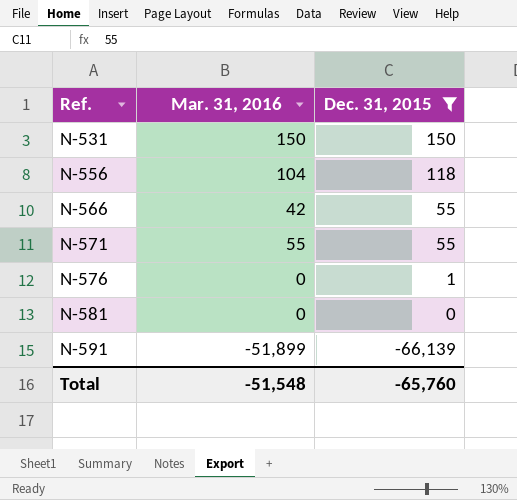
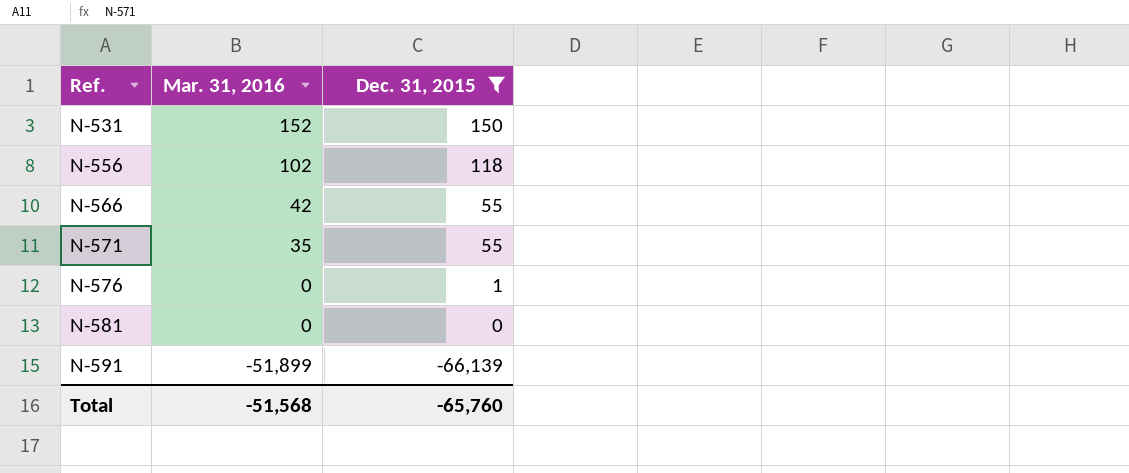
N-531 | Mar. 31, 2016: 150 -> 152
N-556 | Mar. 31, 2016: 104 -> 102
N-571 | Mar. 31, 2016: 55 -> 35
Total | Mar. 31, 2016: -51,548 -> -51,568

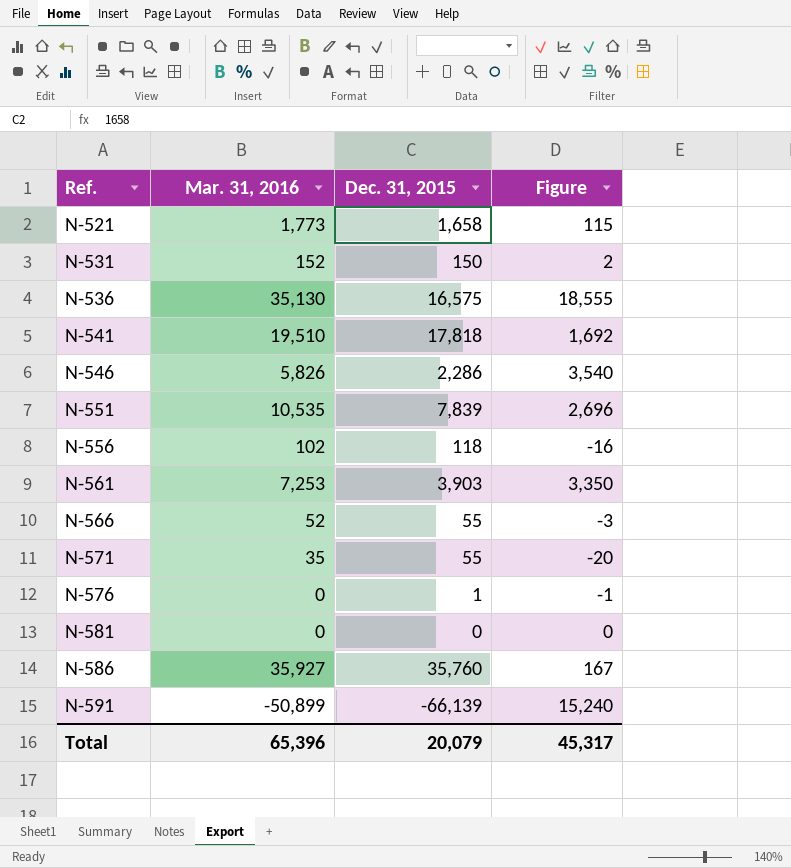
filter: Dec. 31, 2015 <= 150 -> none
column Figure | formula: none -> [Mar. 31, 2016] - [Dec. 31, 2015]
N-566 | Mar. 31, 2016: 42 -> 52
N-591 | Mar. 31, 2016: -51,899 -> -50,899
Total | Mar. 31, 2016: -51,568 -> 65,396
Total | Dec. 31, 2015: -65,760 -> 20,079

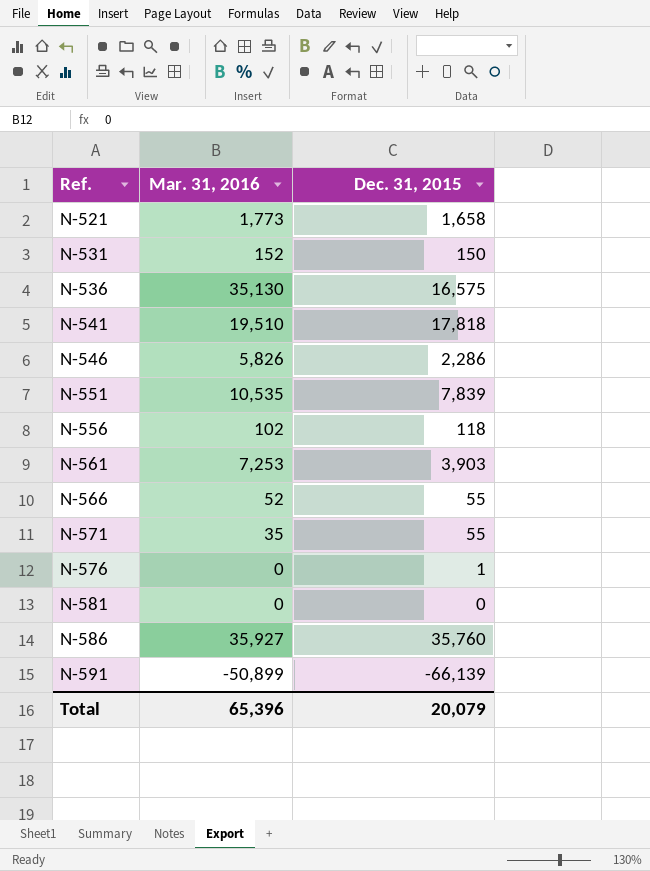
column Figure | formula: [Mar. 31, 2016] - [Dec. 31, 2015] -> none

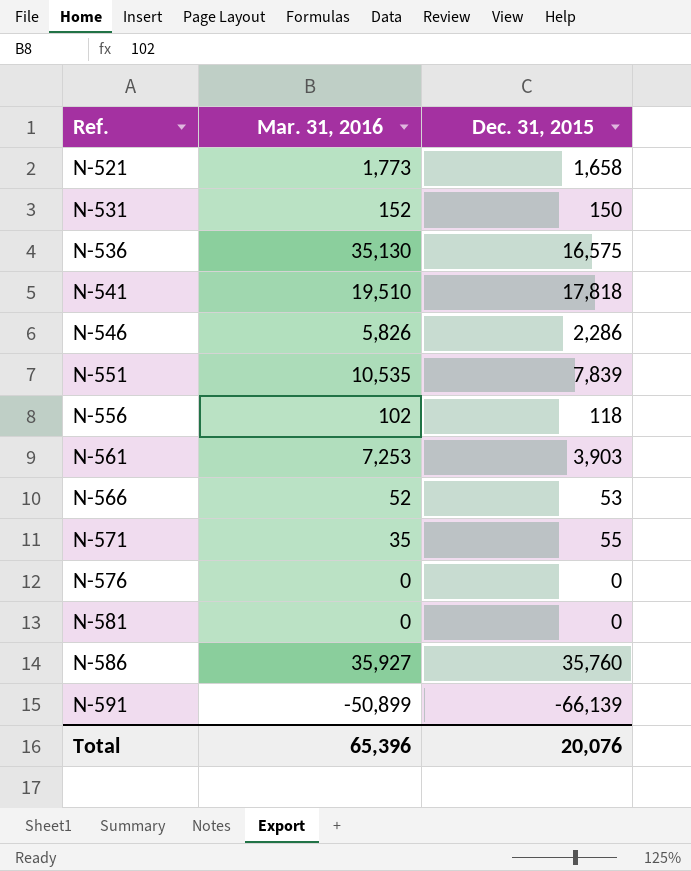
N-566 | Dec. 31, 2015: 55 -> 53
N-576 | Dec. 31, 2015: 1 -> 0
Total | Dec. 31, 2015: 20,079 -> 20,076

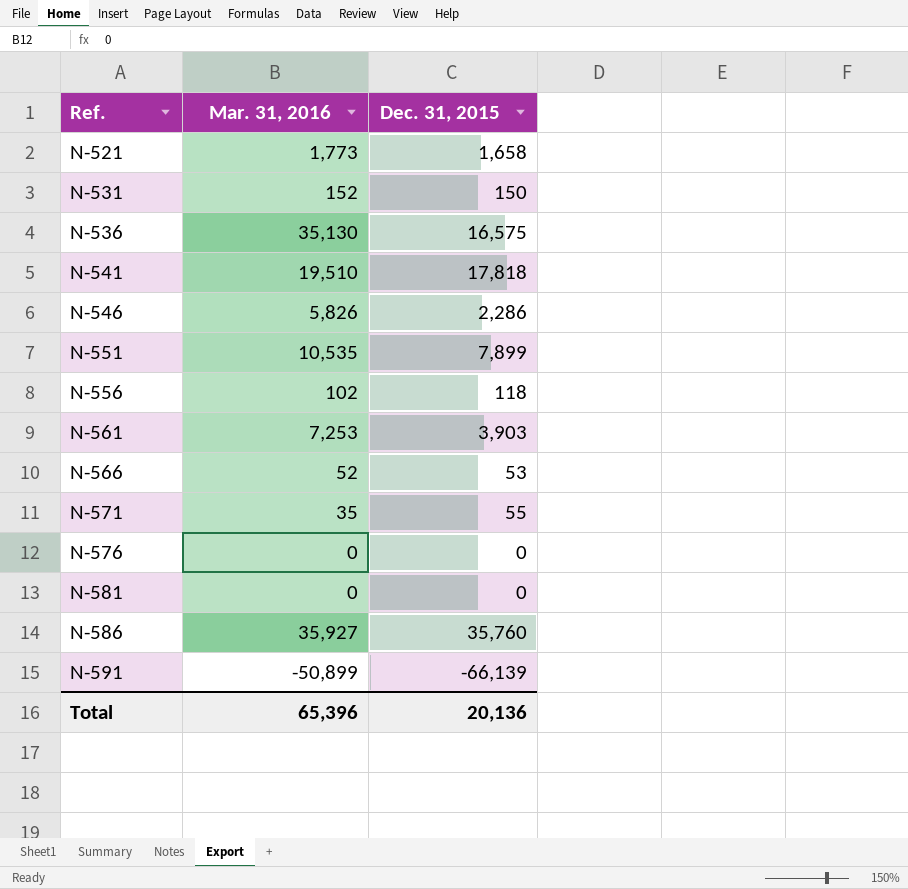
N-551 | Dec. 31, 2015: 7,839 -> 7,899
Total | Dec. 31, 2015: 20,076 -> 20,136

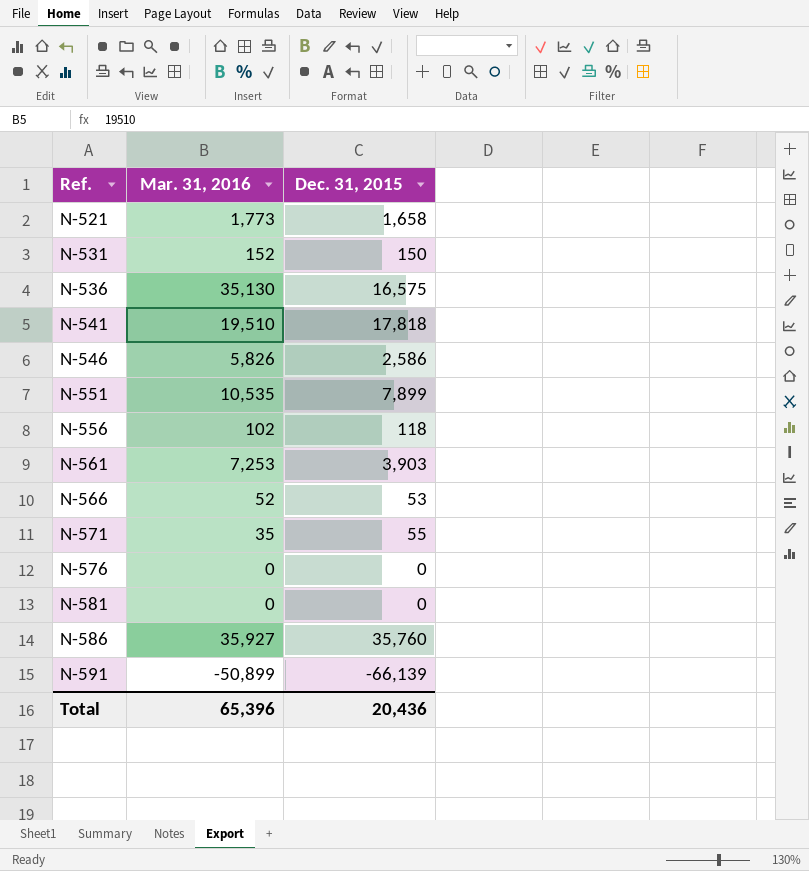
N-546 | Dec. 31, 2015: 2,286 -> 2,586
Total | Dec. 31, 2015: 20,136 -> 20,436

